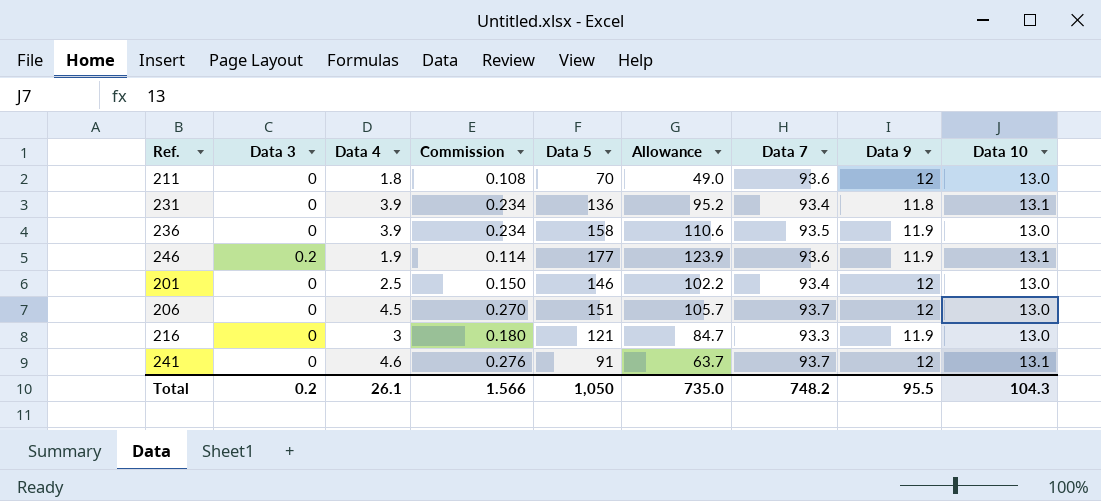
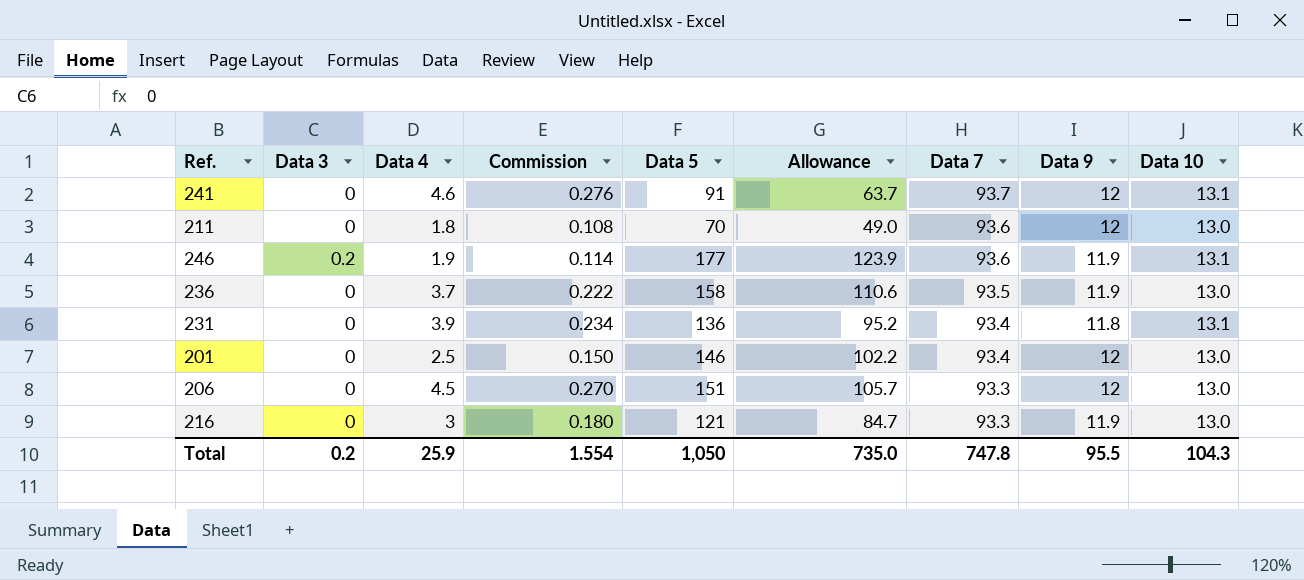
row order: none -> Data 7 descending
236 | Data 4: 3.9 -> 3.7
236 | Commission: 0.234 -> 0.222
206 | Data 7: 93.7 -> 93.3
Total | Data 4: 26.1 -> 25.9
Total | Commission: 1.566 -> 1.554
Total | Data 7: 748.2 -> 747.8

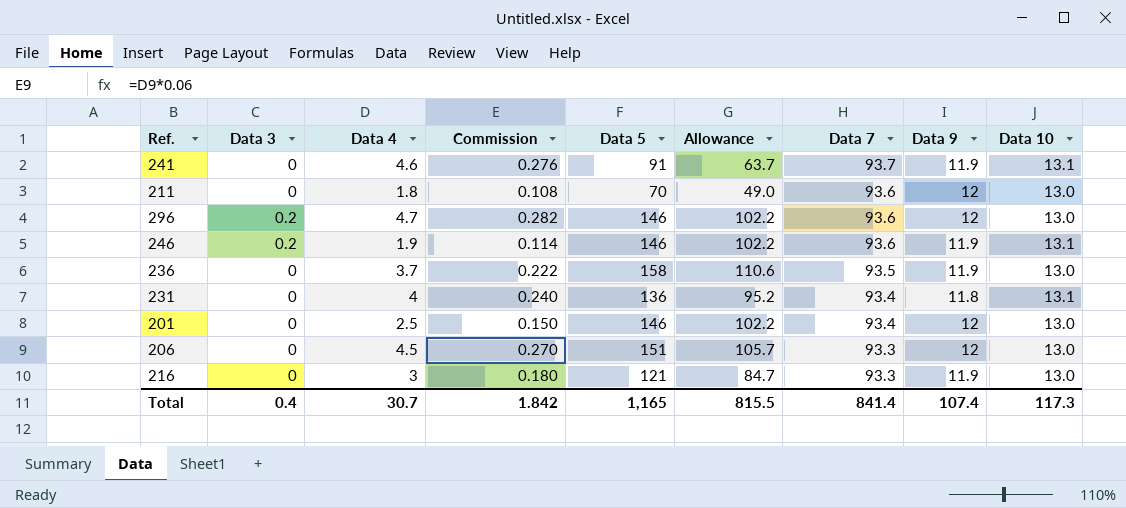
241 | Data 9: 12 -> 11.9
row 296: none -> 0.2 | 4.7 | 0.282 | 146 | 102.2 | 93.6 | 12 | 13.0
246 | Data 5: 177 -> 146
246 | Allowance: 123.9 -> 102.2
231 | Data 4: 3.9 -> 4
231 | Commission: 0.234 -> 0.240
Total | Data 3: 0.2 -> 0.4
Total | Data 4: 25.9 -> 30.7
Total | Commission: 1.554 -> 1.842
Total | Data 5: 1,050 -> 1,165
Total | Allowance: 735.0 -> 815.5
Total | Data 7: 747.8 -> 841.4
Total | Data 9: 95.5 -> 107.4
Total | Data 10: 104.3 -> 117.3

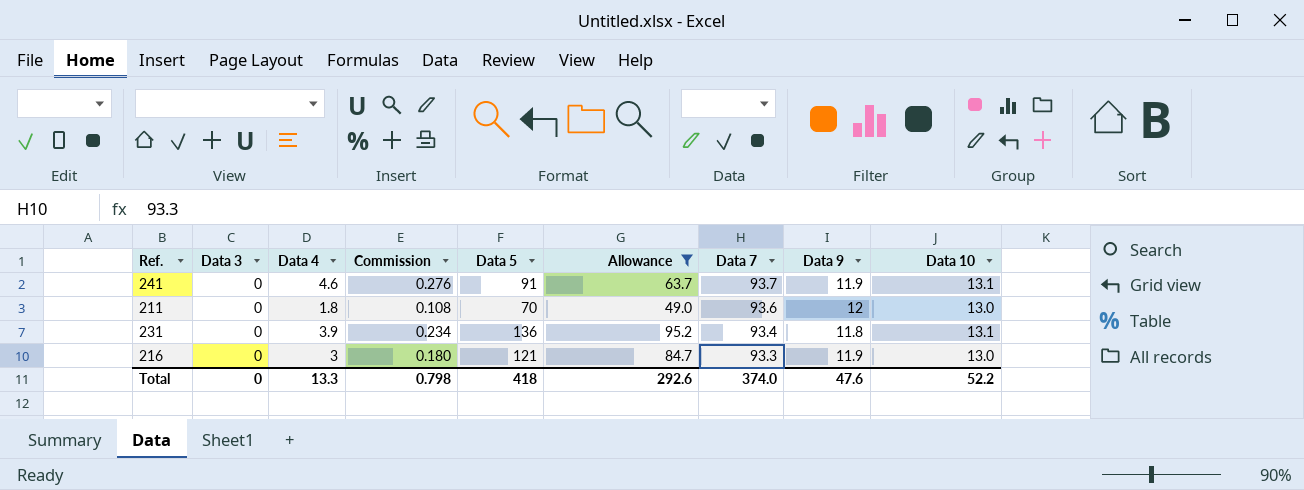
filter: none -> Allowance <= 95.2
231 | Data 4: 4 -> 3.9
231 | Commission: 0.240 -> 0.234
Total | Data 3: 0.4 -> 0
Total | Data 4: 30.7 -> 13.3
Total | Commission: 1.842 -> 0.798
Total | Data 5: 1,165 -> 418
Total | Allowance: 815.5 -> 292.6
Total | Data 7: 841.4 -> 374.0
Total | Data 9: 107.4 -> 47.6
Total | Data 10: 117.3 -> 52.2

